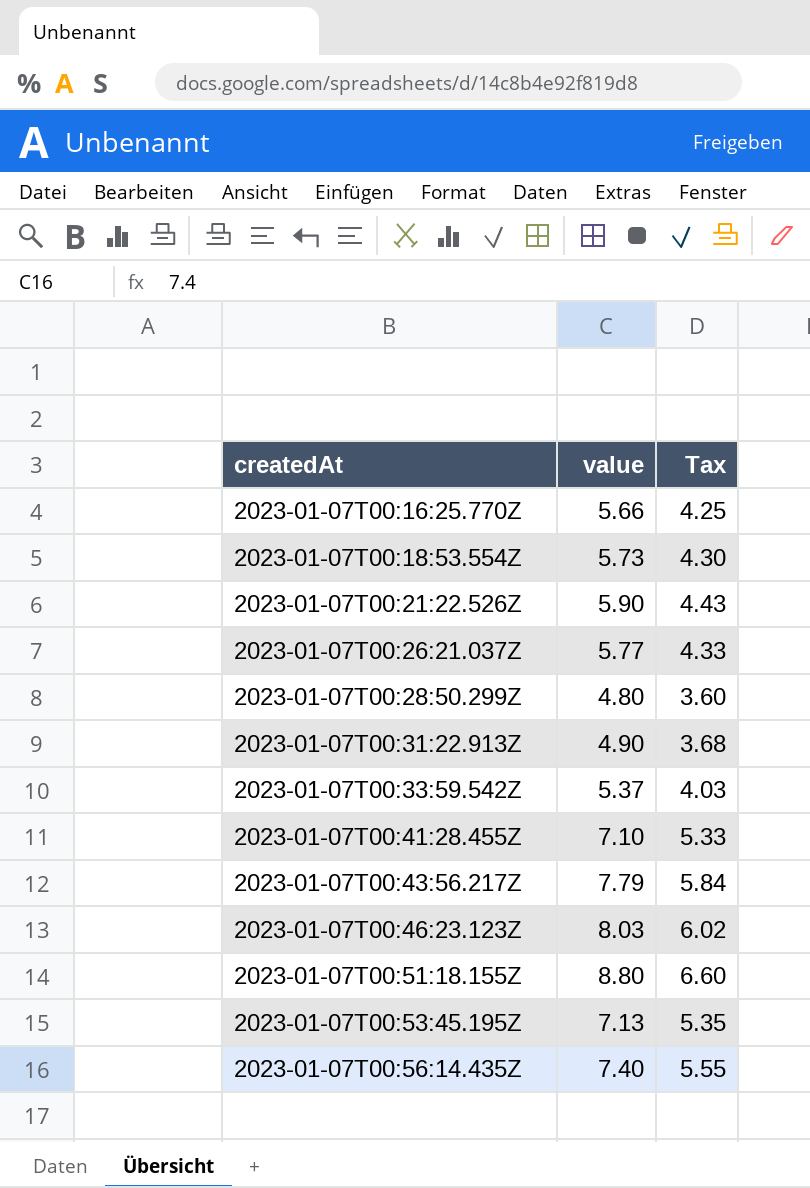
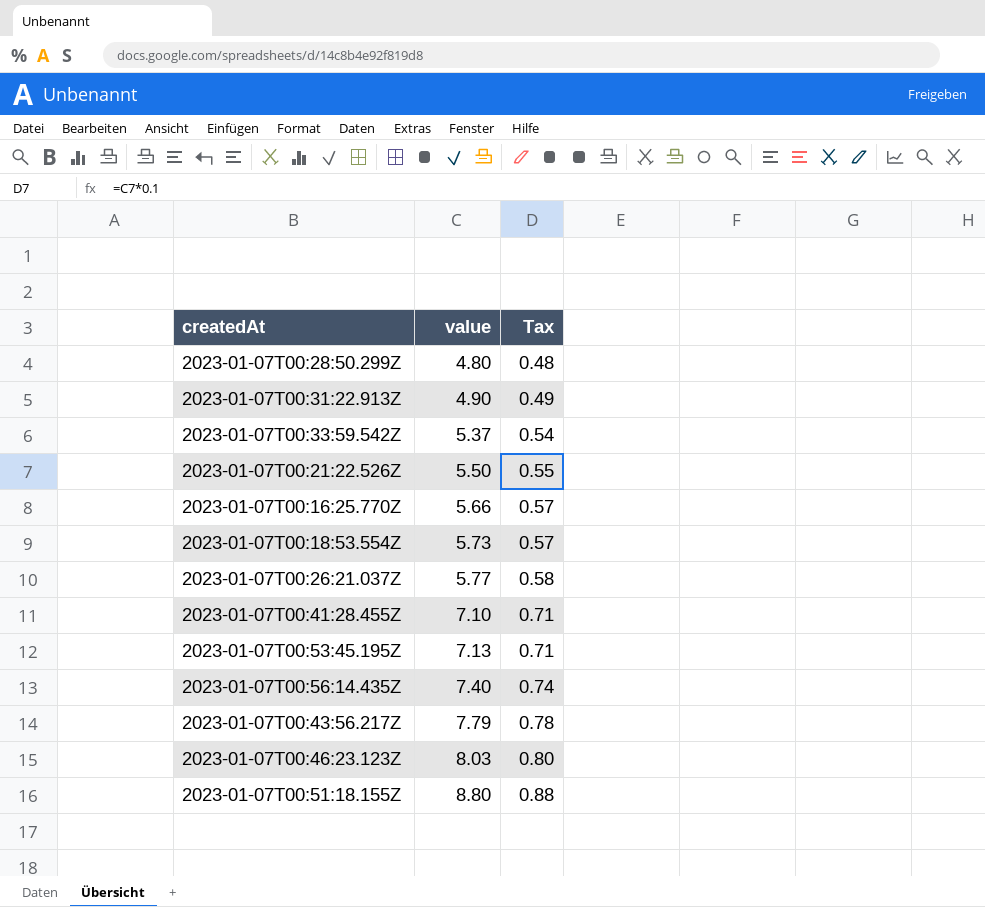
row order: createdAt ascending -> value ascending
column Tax | formula: [value] * 0.75 -> [value] * 0.1
2023-01-07T00:21:22.526Z | value: 5.90 -> 5.50

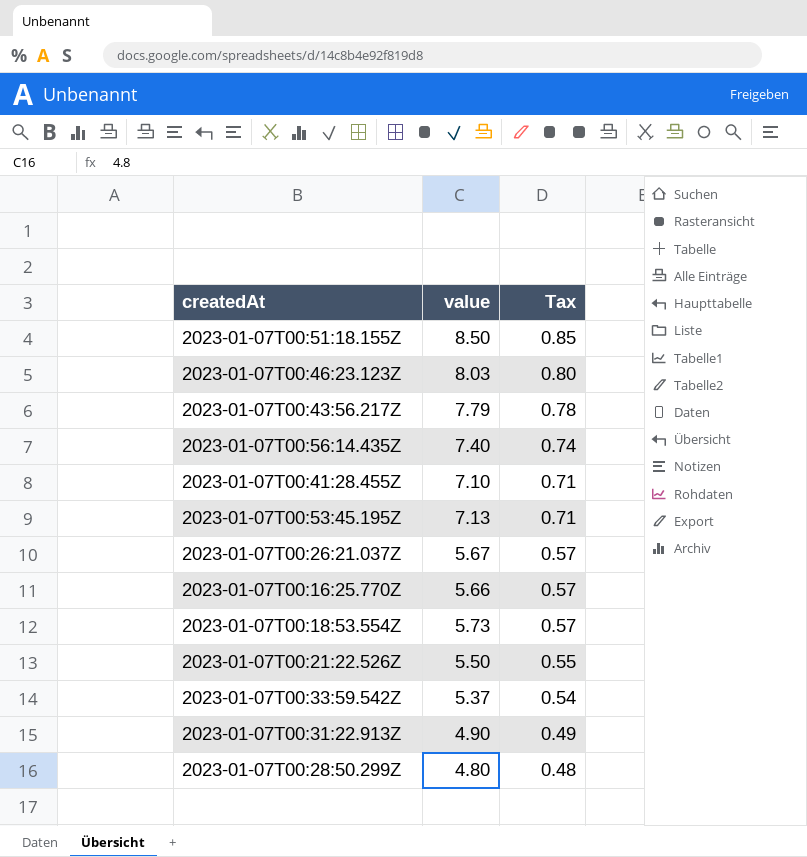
row order: value ascending -> Tax descending
2023-01-07T00:51:18.155Z | value: 8.80 -> 8.50
2023-01-07T00:51:18.155Z | Tax: 0.88 -> 0.85
2023-01-07T00:26:21.037Z | value: 5.77 -> 5.67
2023-01-07T00:26:21.037Z | Tax: 0.58 -> 0.57

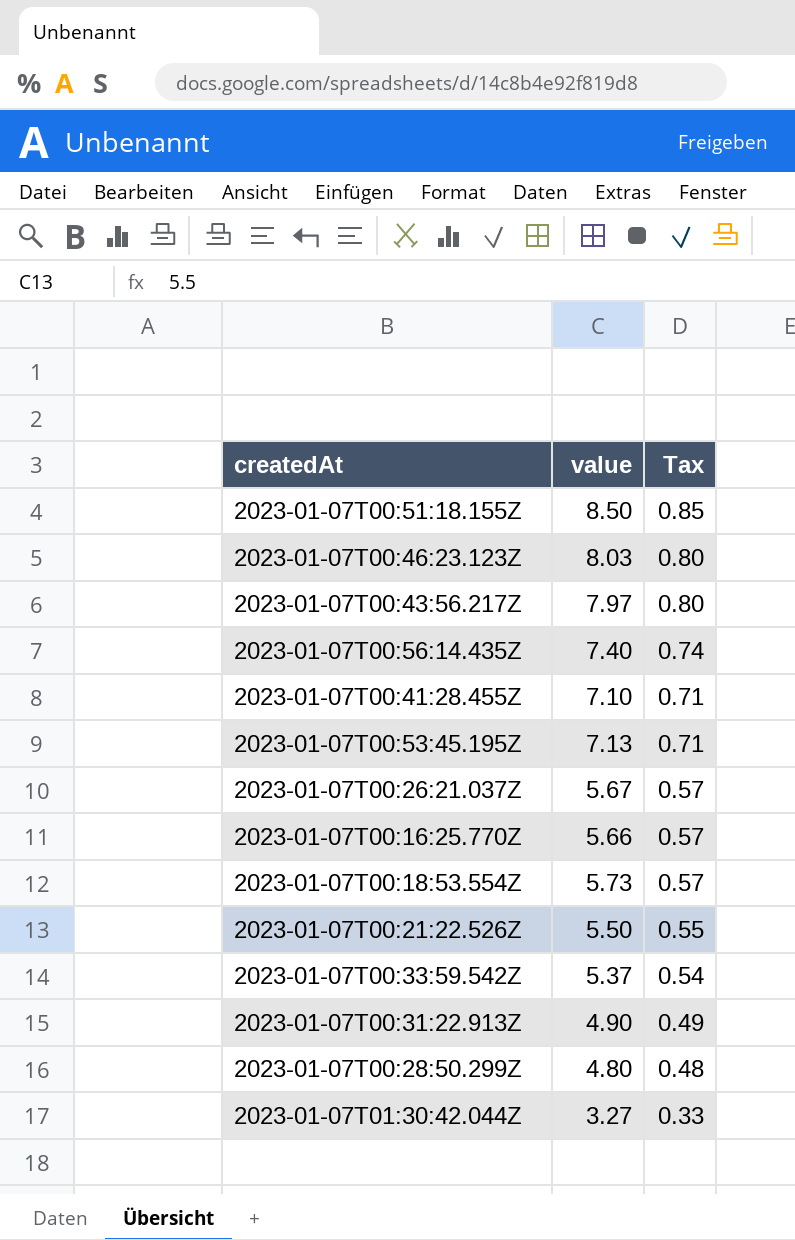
2023-01-07T00:43:56.217Z | value: 7.79 -> 7.97
2023-01-07T00:43:56.217Z | Tax: 0.78 -> 0.80
row 2023-01-07T01:30:42.044Z: none -> 3.27 | 0.33

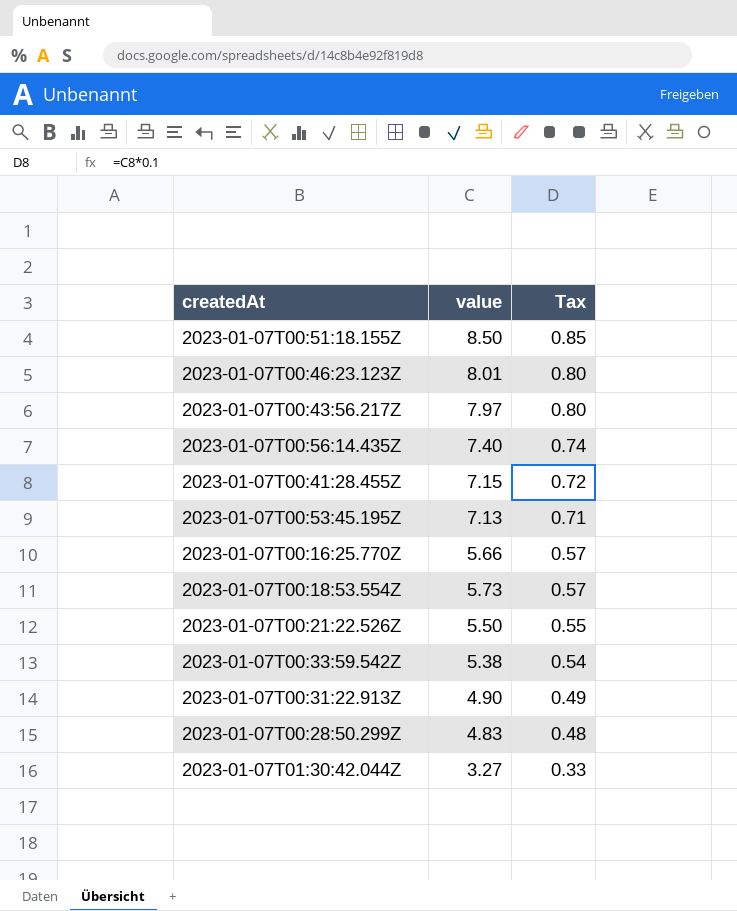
row 2023-01-07T00:26:21.037Z: 5.67 | 0.57 -> none
2023-01-07T00:46:23.123Z | value: 8.03 -> 8.01
2023-01-07T00:41:28.455Z | value: 7.10 -> 7.15
2023-01-07T00:41:28.455Z | Tax: 0.71 -> 0.72
2023-01-07T00:33:59.542Z | value: 5.37 -> 5.38
2023-01-07T00:28:50.299Z | value: 4.80 -> 4.83

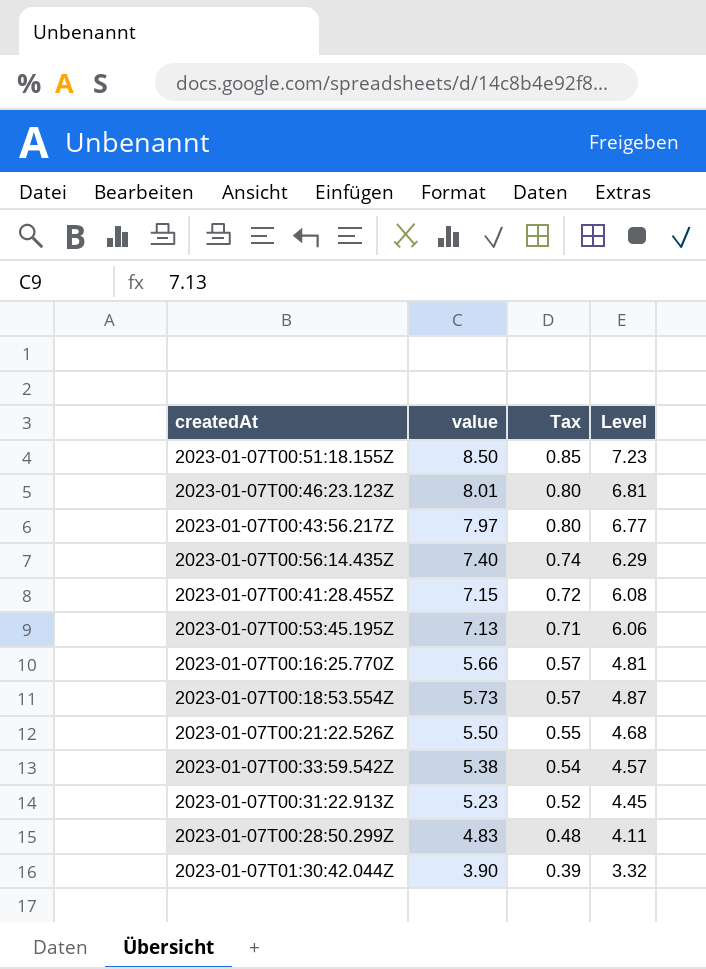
column Level | formula: none -> [value] * 0.85
2023-01-07T00:31:22.913Z | value: 4.90 -> 5.23
2023-01-07T00:31:22.913Z | Tax: 0.49 -> 0.52
2023-01-07T01:30:42.044Z | value: 3.27 -> 3.90
2023-01-07T01:30:42.044Z | Tax: 0.33 -> 0.39

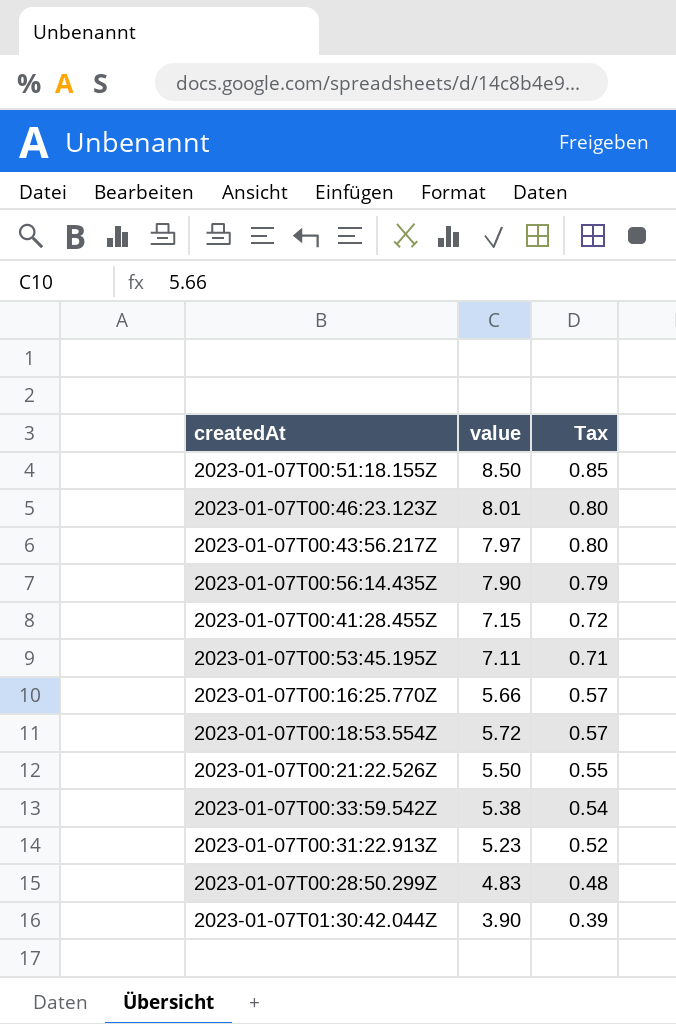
column Level | formula: [value] * 0.85 -> none
2023-01-07T00:56:14.435Z | value: 7.40 -> 7.90
2023-01-07T00:56:14.435Z | Tax: 0.74 -> 0.79
2023-01-07T00:53:45.195Z | value: 7.13 -> 7.11
2023-01-07T00:18:53.554Z | value: 5.73 -> 5.72

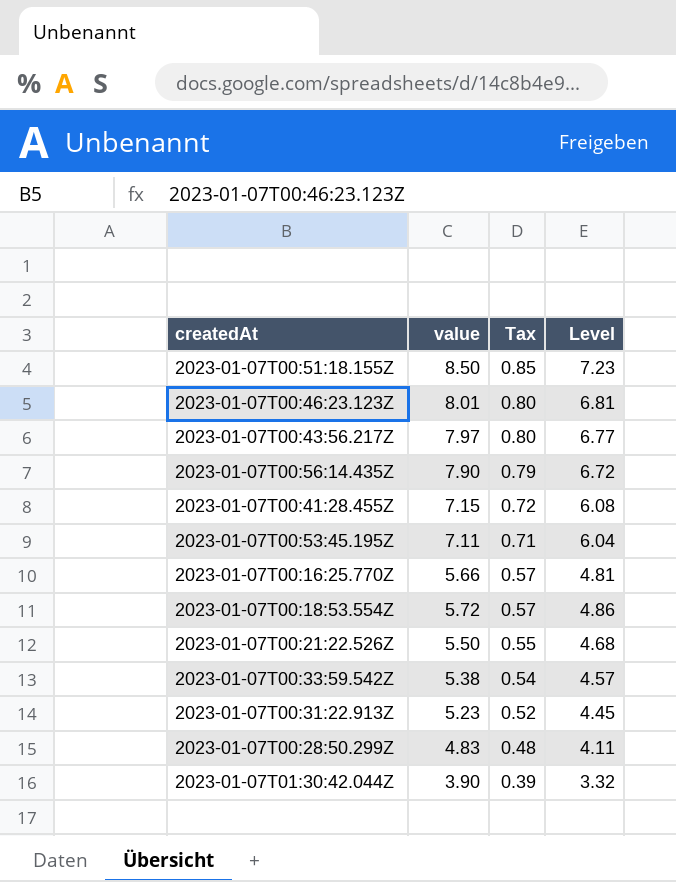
column Level | formula: none -> [value] * 0.85

